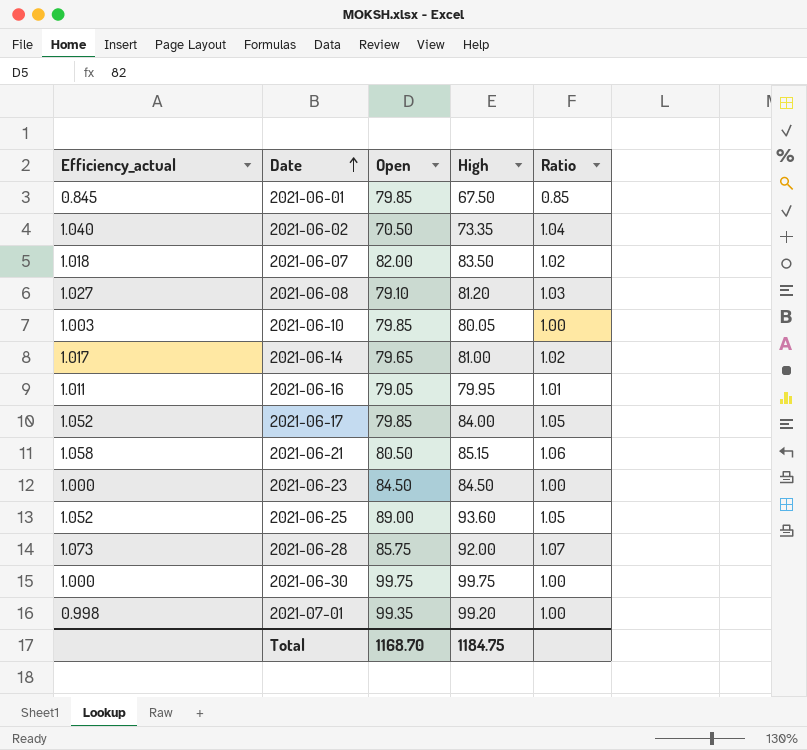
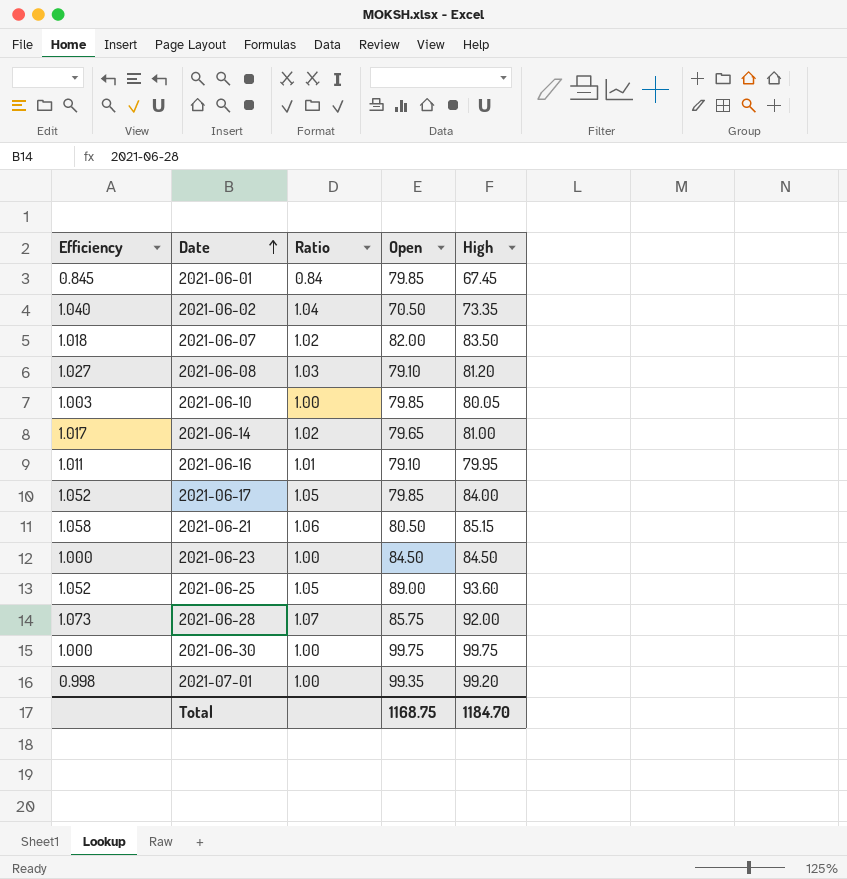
column name: Efficiency_actual -> Efficiency
column Ratio | position: 5 -> 3
2021-06-01 | Ratio: 0.85 -> 0.84
2021-06-01 | High: 67.50 -> 67.45
2021-06-16 | Open: 79.05 -> 79.10
Total | Open: 1168.70 -> 1168.75
Total | High: 1184.75 -> 1184.70

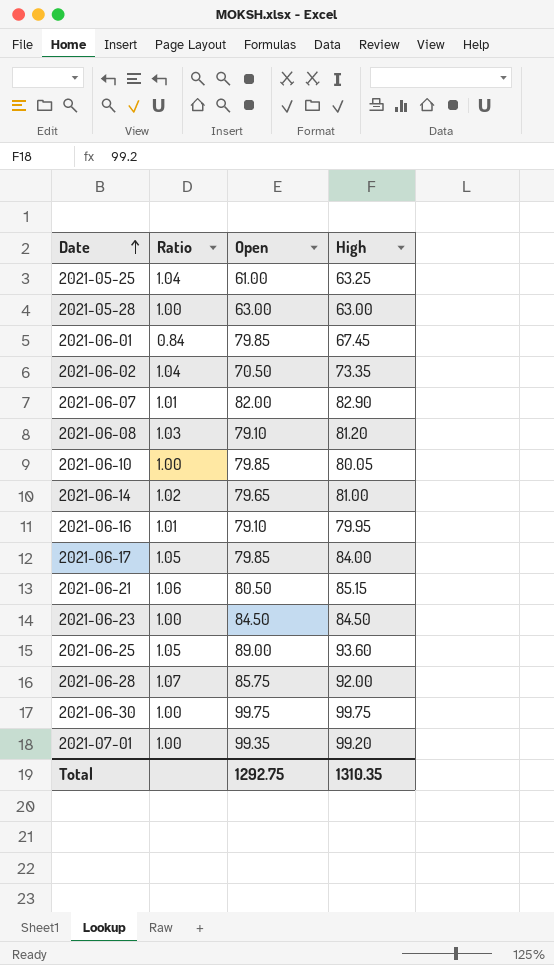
column Efficiency | formula: [High] / [Open] -> none
row 2021-05-25: none -> 1.04 | 61.00 | 63.25
row 2021-05-28: none -> 1.00 | 63.00 | 63.00
2021-06-07 | Ratio: 1.02 -> 1.01
2021-06-07 | High: 83.50 -> 82.90
Total | Open: 1168.75 -> 1292.75
Total | High: 1184.70 -> 1310.35

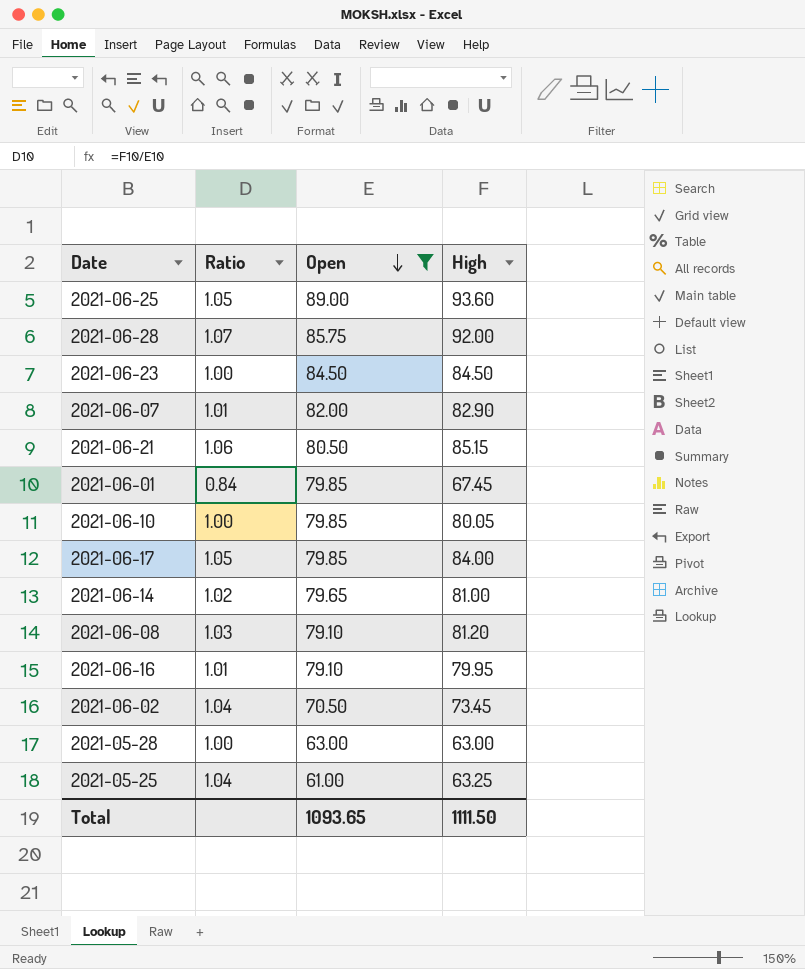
filter: none -> Open <= 89.00
row order: Date ascending -> Open descending
2021-06-02 | High: 73.35 -> 73.45
Total | Open: 1292.75 -> 1093.65
Total | High: 1310.35 -> 1111.50

